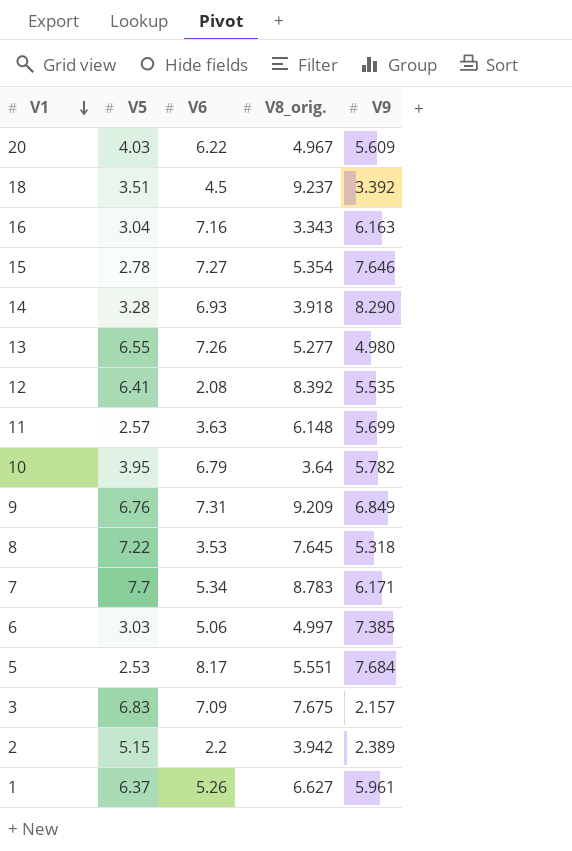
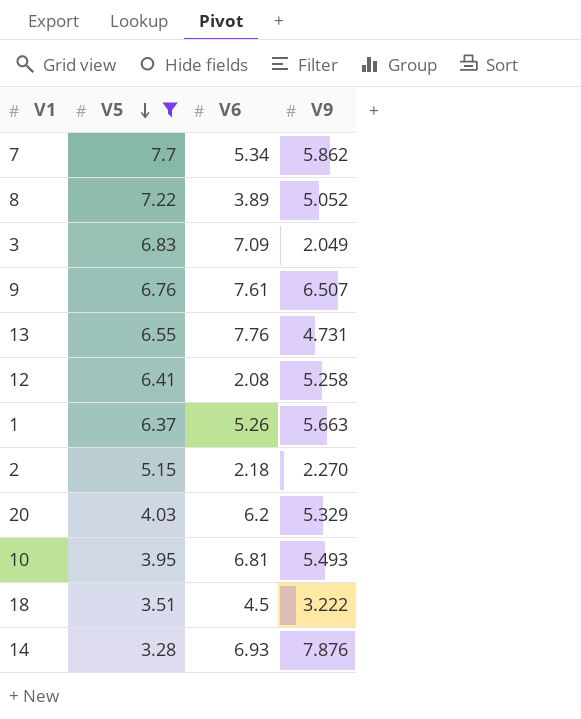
filter: none -> V5 >= 3.28
row order: V1 descending -> V5 descending
column V8_orig. | position: 4 -> none
7 | V9: 6.171 -> 5.862
8 | V6: 3.53 -> 3.89
8 | V9: 5.318 -> 5.052
3 | V9: 2.157 -> 2.049
9 | V6: 7.31 -> 7.61
9 | V9: 6.849 -> 6.507
13 | V6: 7.26 -> 7.76
13 | V9: 4.980 -> 4.731
12 | V9: 5.535 -> 5.258
1 | V9: 5.961 -> 5.663
2 | V6: 2.2 -> 2.18
2 | V9: 2.389 -> 2.270
20 | V6: 6.22 -> 6.2
20 | V9: 5.609 -> 5.329
10 | V6: 6.79 -> 6.81
10 | V9: 5.782 -> 5.493
18 | V9: 3.392 -> 3.222
14 | V9: 8.290 -> 7.876

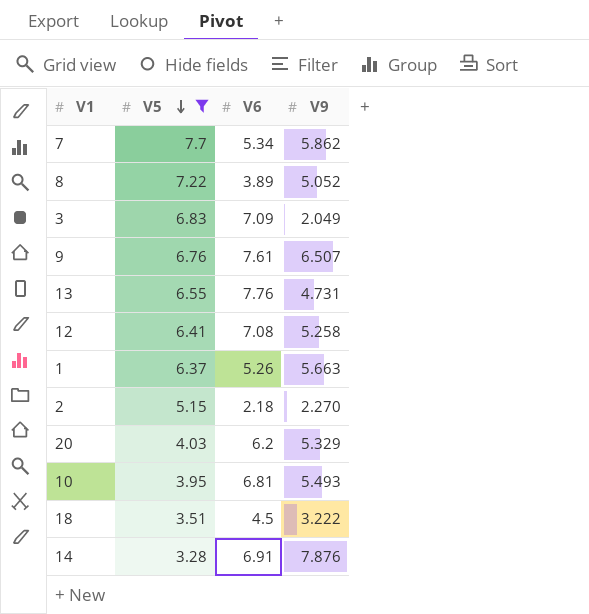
12 | V6: 2.08 -> 7.08
14 | V6: 6.93 -> 6.91

